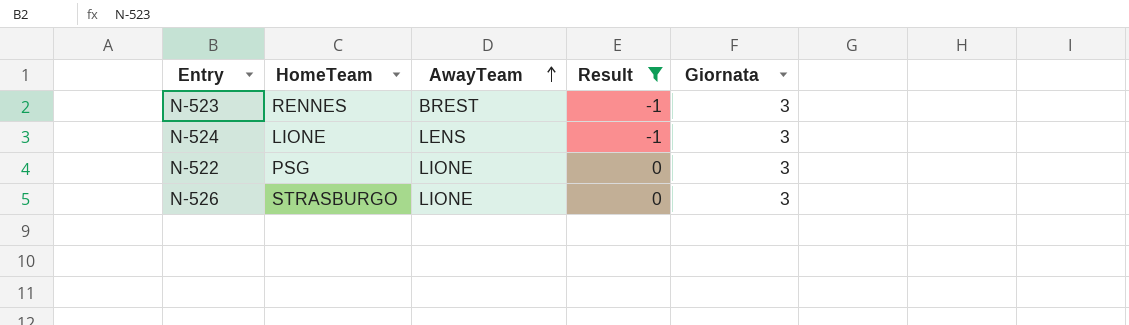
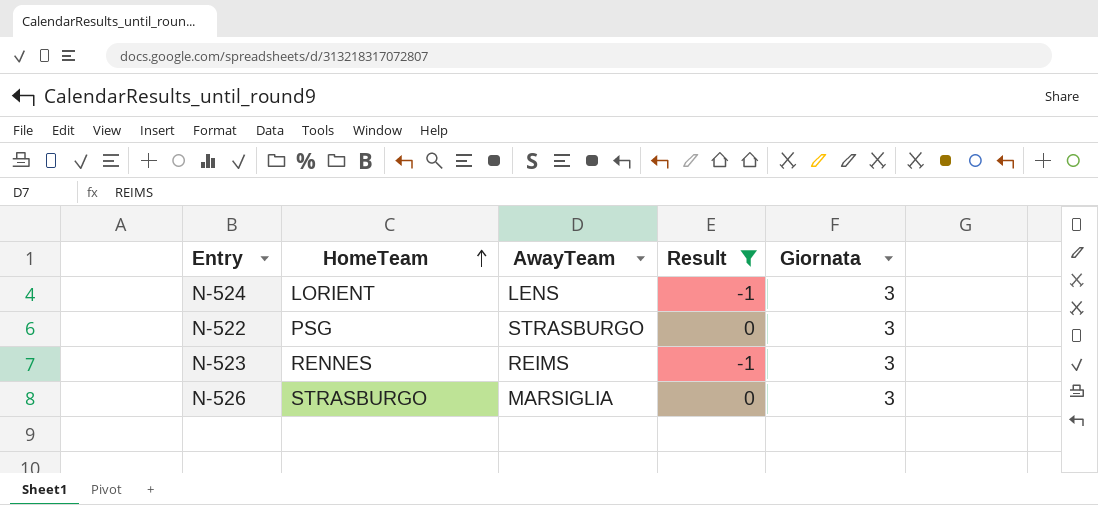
row order: AwayTeam ascending -> HomeTeam ascending
N-524 | HomeTeam: LIONE -> LORIENT
N-522 | AwayTeam: LIONE -> STRASBURGO
N-523 | AwayTeam: BREST -> REIMS
N-526 | AwayTeam: LIONE -> MARSIGLIA

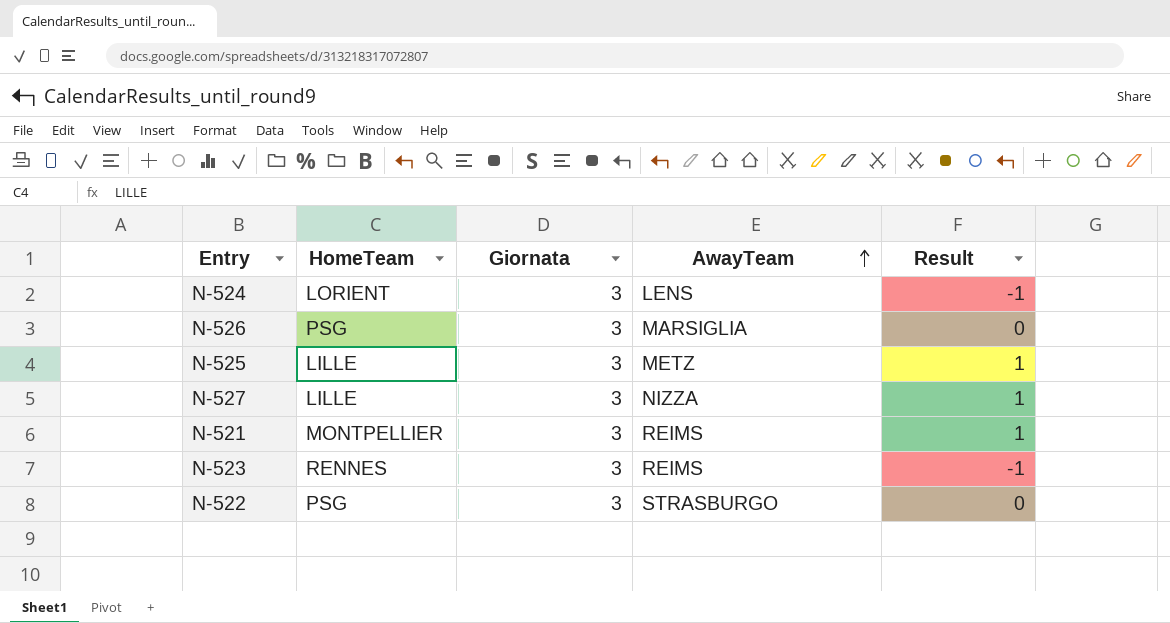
filter: Result != 1 -> none
row order: HomeTeam ascending -> AwayTeam ascending
column Giornata | position: 5 -> 3
N-526 | HomeTeam: STRASBURGO -> PSG

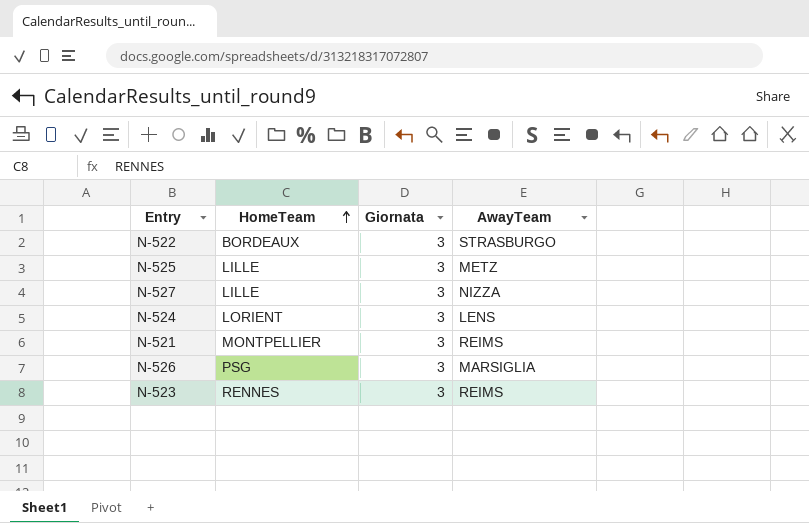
row order: AwayTeam ascending -> HomeTeam ascending
column Result | position: 5 -> none
N-522 | HomeTeam: PSG -> BORDEAUX

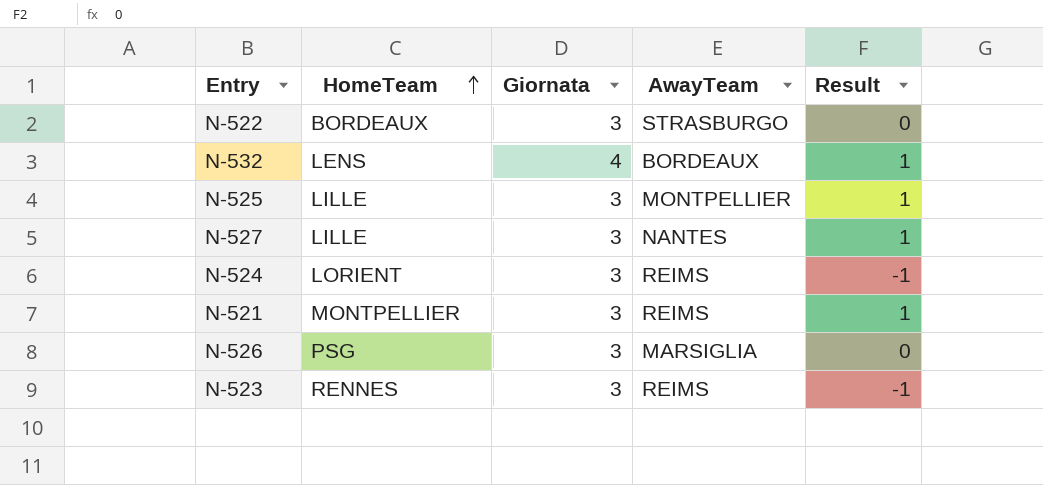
column Result | position: none -> 5
row N-532: none -> LENS | 4 | BORDEAUX | 1
N-525 | AwayTeam: METZ -> MONTPELLIER
N-527 | AwayTeam: NIZZA -> NANTES
N-524 | AwayTeam: LENS -> REIMS

